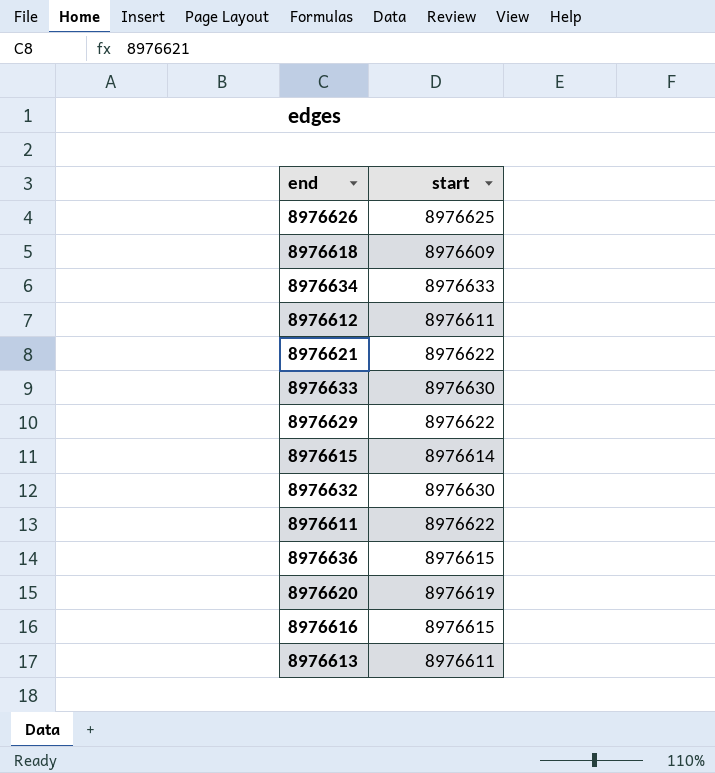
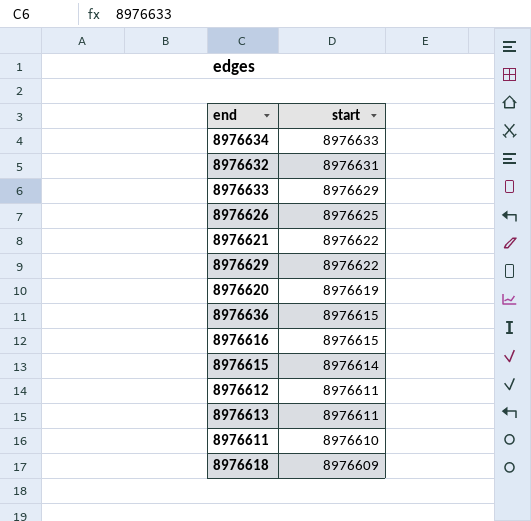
row order: none -> start descending
8976632 | start: 8976630 -> 8976631
8976633 | start: 8976630 -> 8976629
8976611 | start: 8976622 -> 8976610

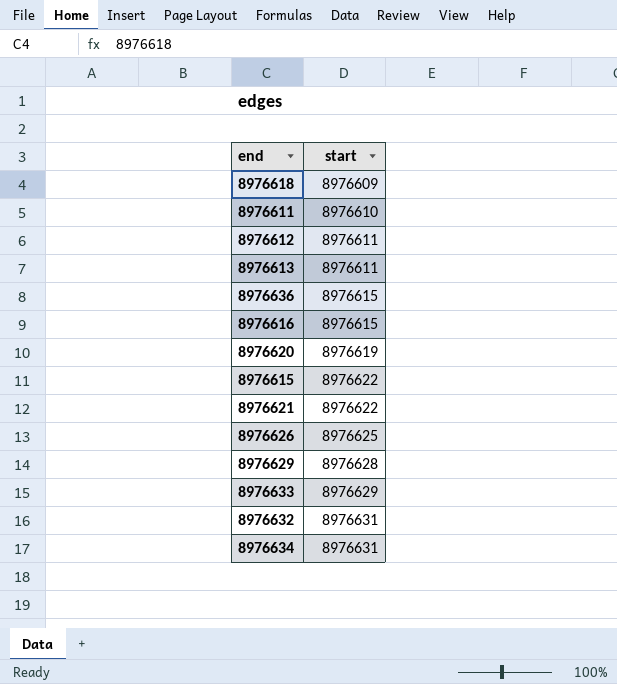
row order: start descending -> start ascending
8976615 | start: 8976614 -> 8976622
8976629 | start: 8976622 -> 8976628
8976634 | start: 8976633 -> 8976631

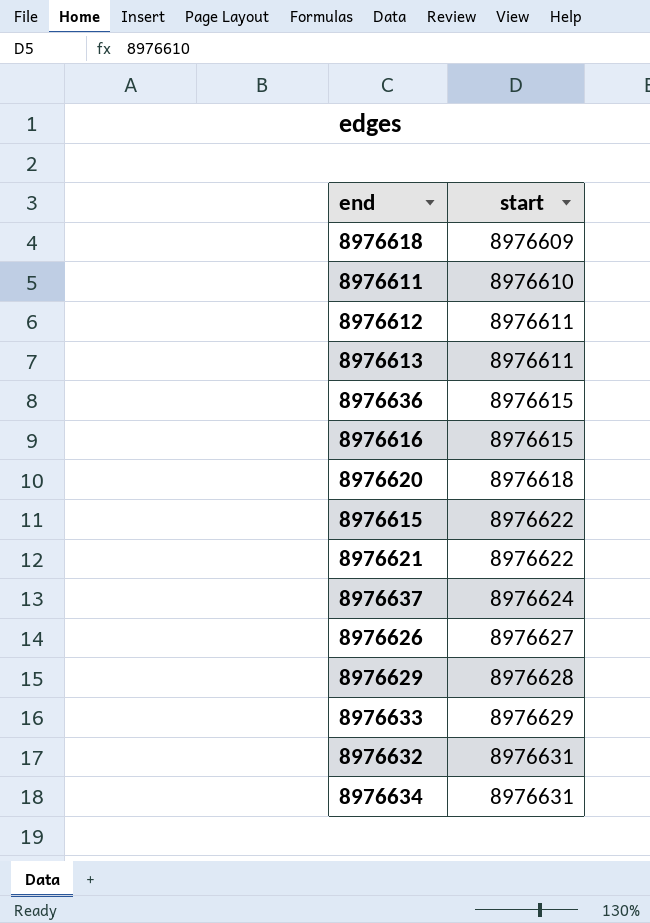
8976620 | start: 8976619 -> 8976618
row 8976637: none -> 8976624
8976626 | start: 8976625 -> 8976627

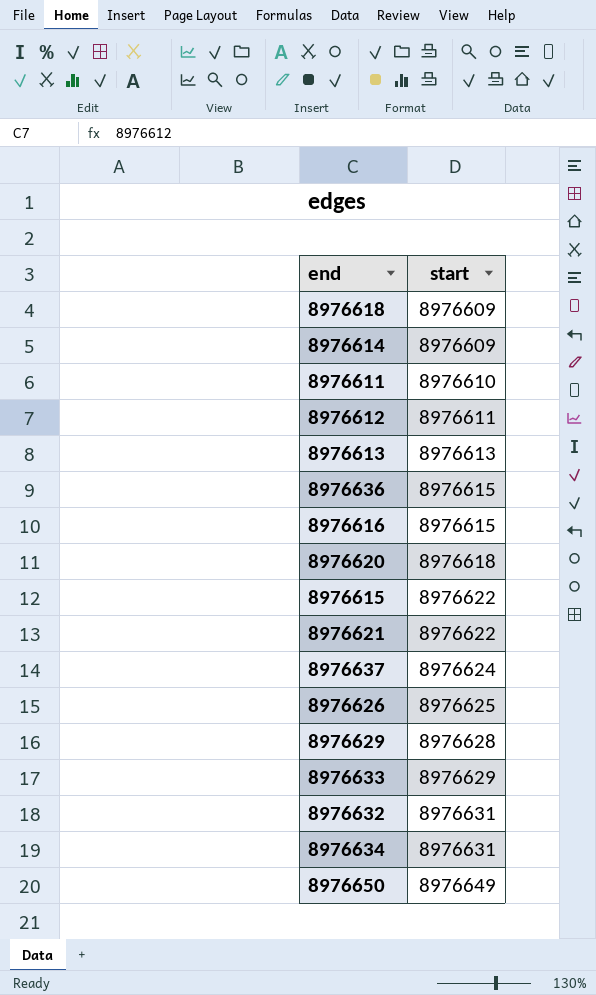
row 8976614: none -> 8976609
8976613 | start: 8976611 -> 8976613
8976626 | start: 8976627 -> 8976625
row 8976650: none -> 8976649

